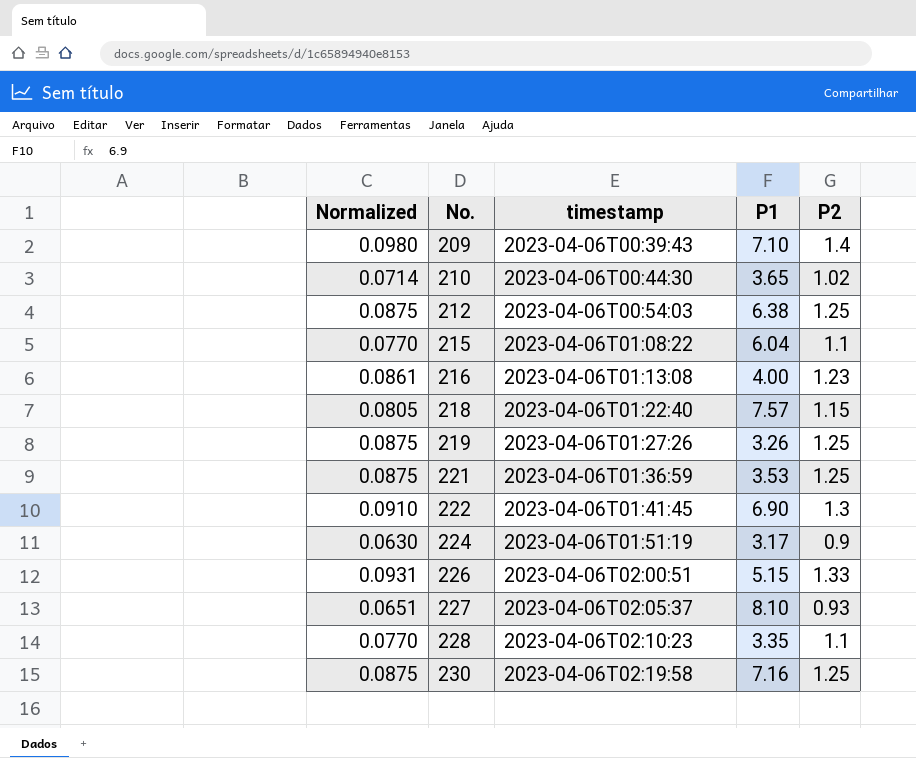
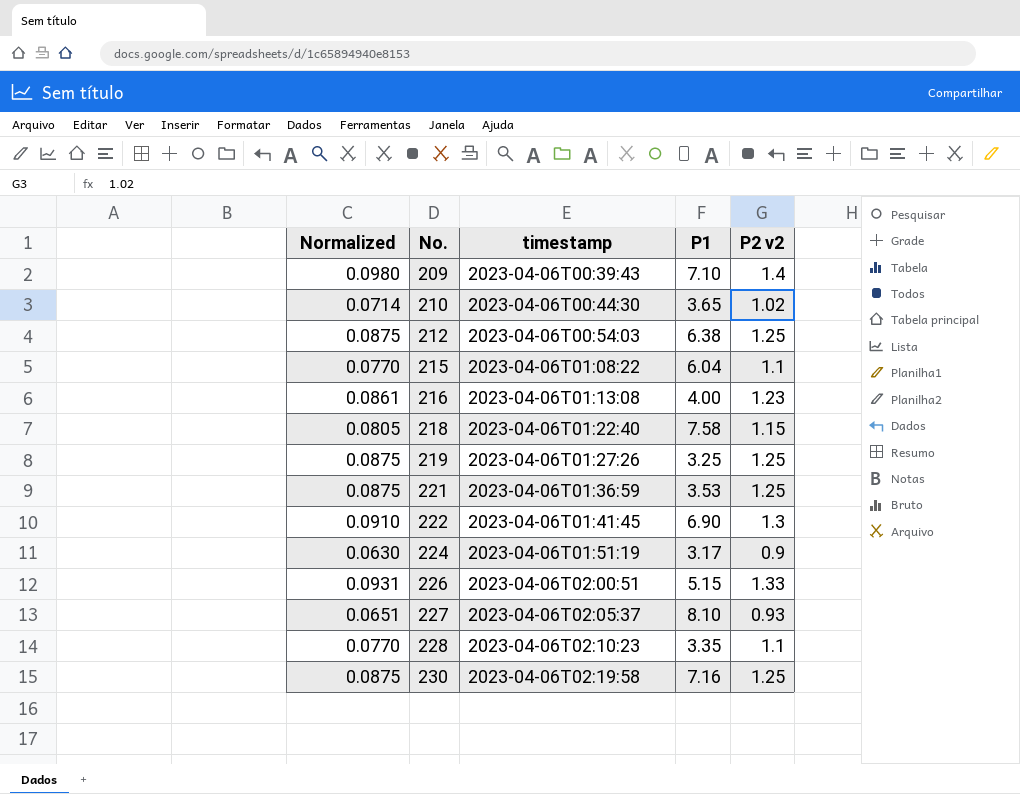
column name: P2 -> P2 v2
218 | P1: 7.57 -> 7.58
219 | P1: 3.26 -> 3.25

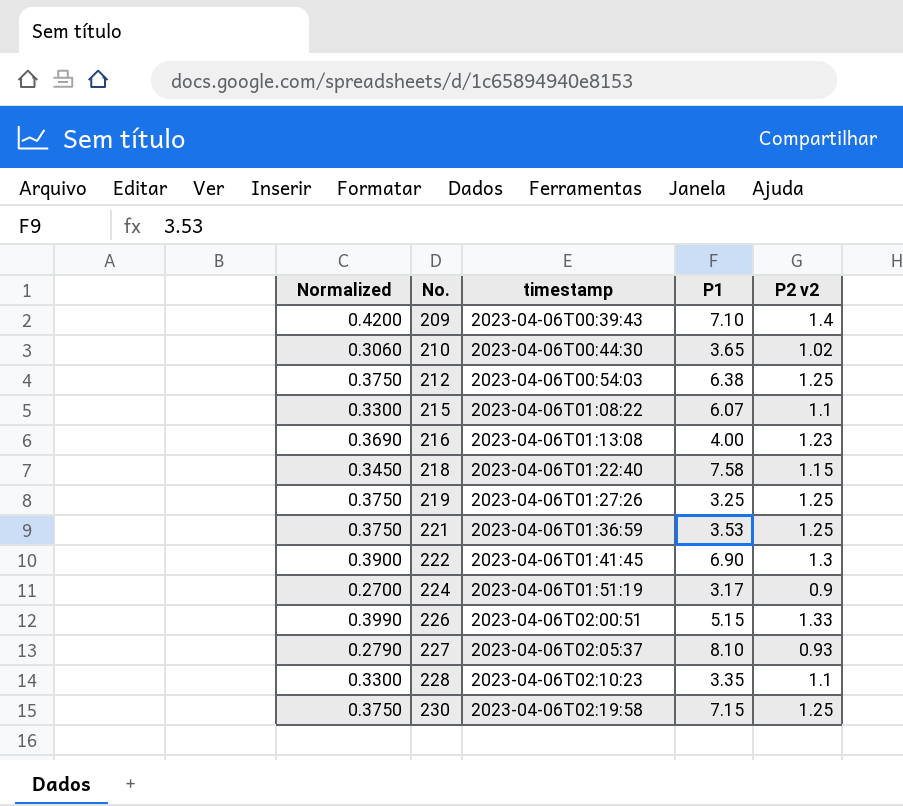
column Normalized | formula: [P2 v2] * 0.07 -> [P2 v2] * 0.3
215 | P1: 6.04 -> 6.07
230 | P1: 7.16 -> 7.15

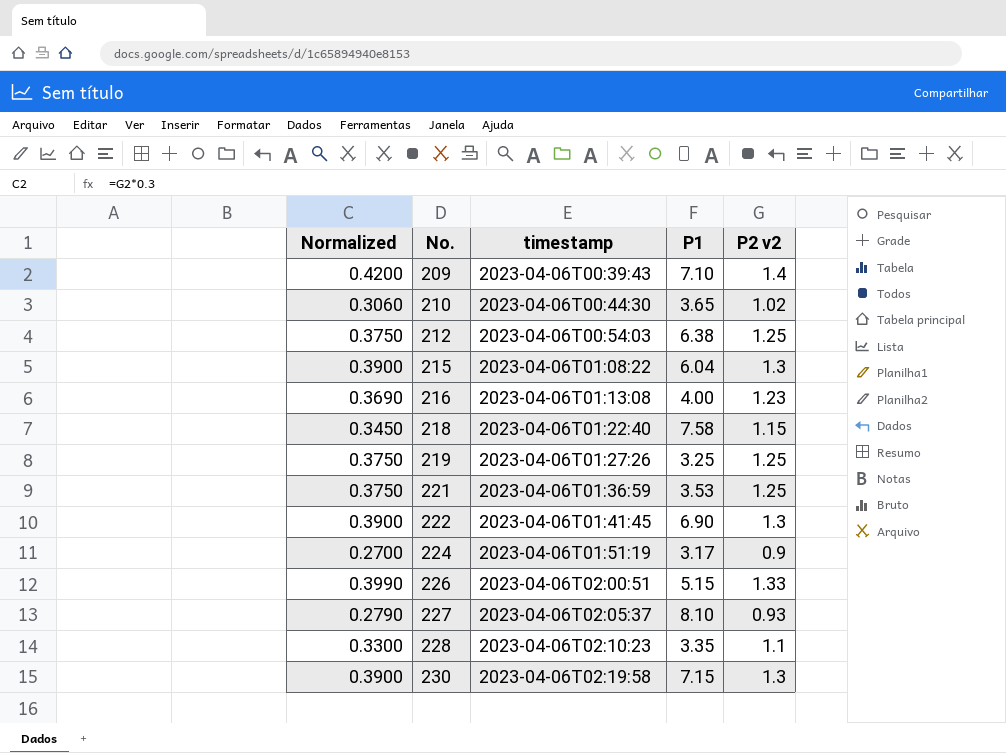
215 | Normalized: 0.3300 -> 0.3900
215 | P1: 6.07 -> 6.04
215 | P2 v2: 1.1 -> 1.3
230 | Normalized: 0.3750 -> 0.3900
230 | P2 v2: 1.25 -> 1.3

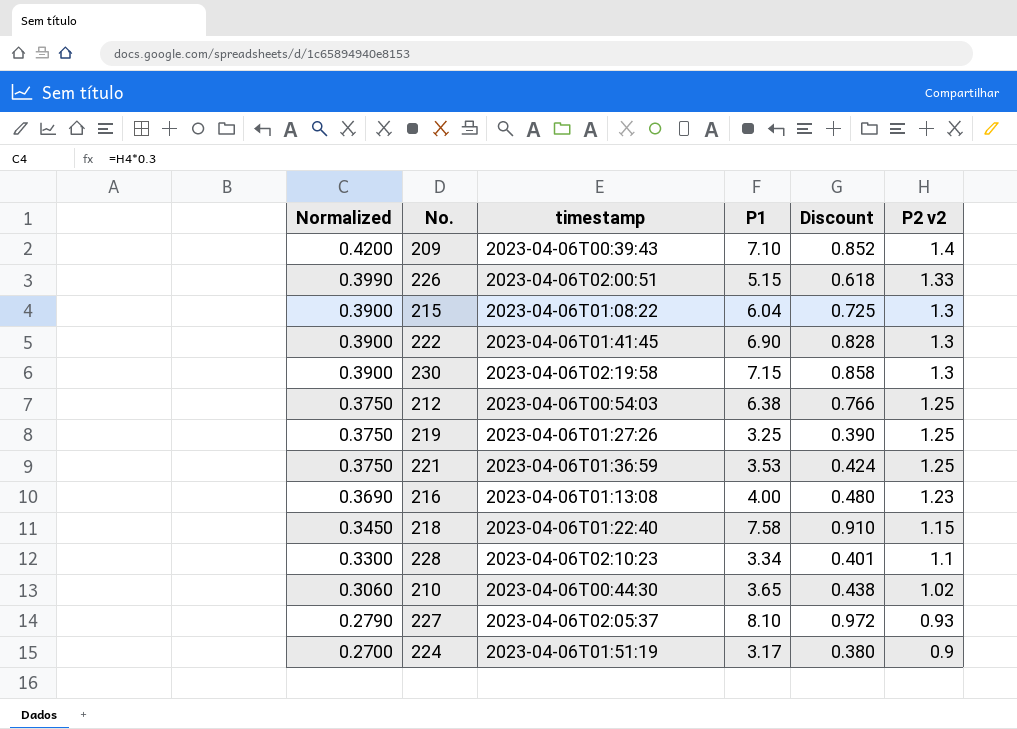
row order: No. ascending -> Normalized descending
column Discount | formula: none -> [P1] * 0.12
228 | P1: 3.35 -> 3.34

